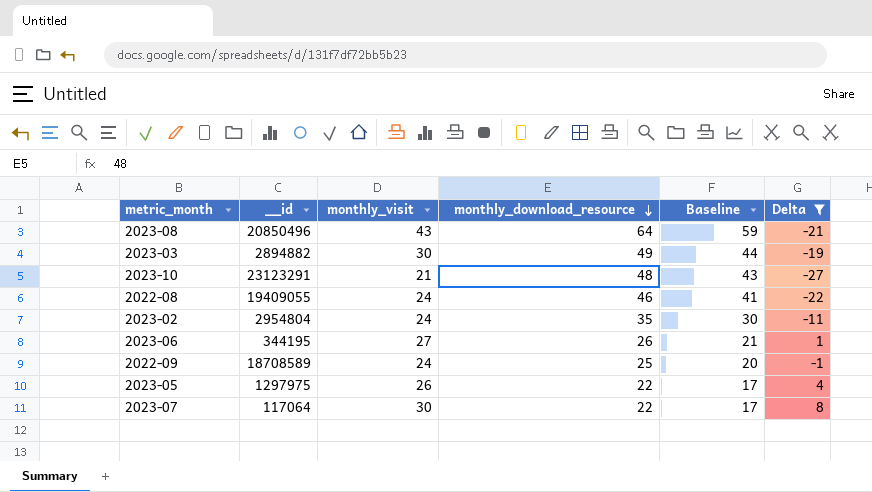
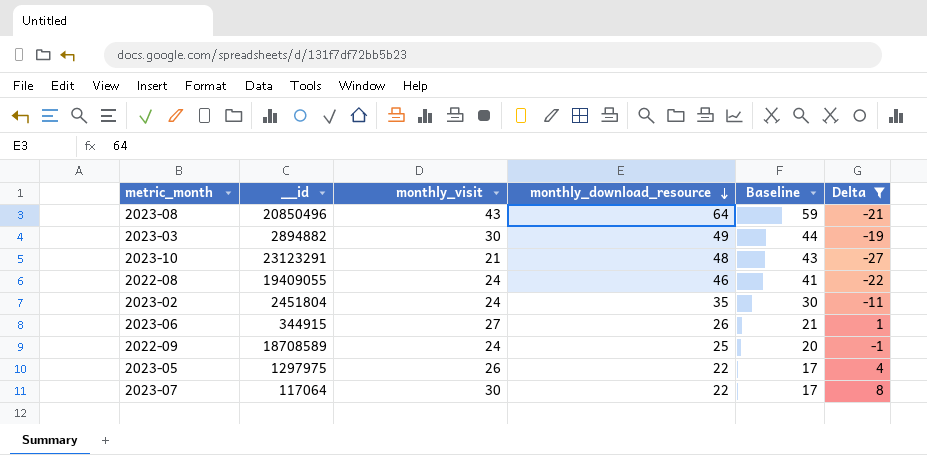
2023-02 | __id: 2954804 -> 2451804
2023-06 | __id: 344195 -> 344915

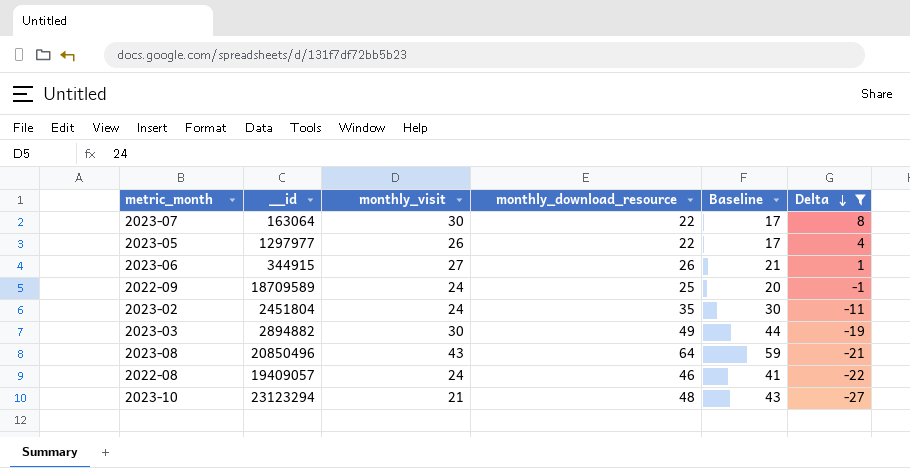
row order: monthly_download_resource descending -> Delta descending
2023-07 | __id: 117064 -> 163064
2023-05 | __id: 1297975 -> 1297977
2022-09 | __id: 18708589 -> 18709589
2022-08 | __id: 19409055 -> 19409057
2023-10 | __id: 23123291 -> 23123294

